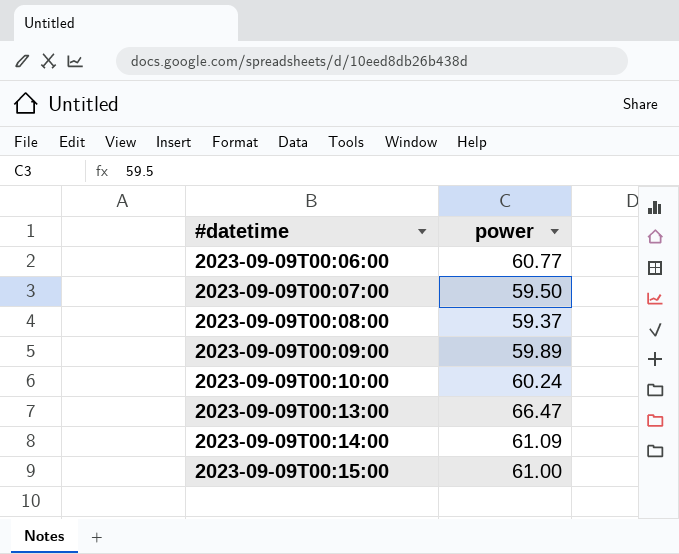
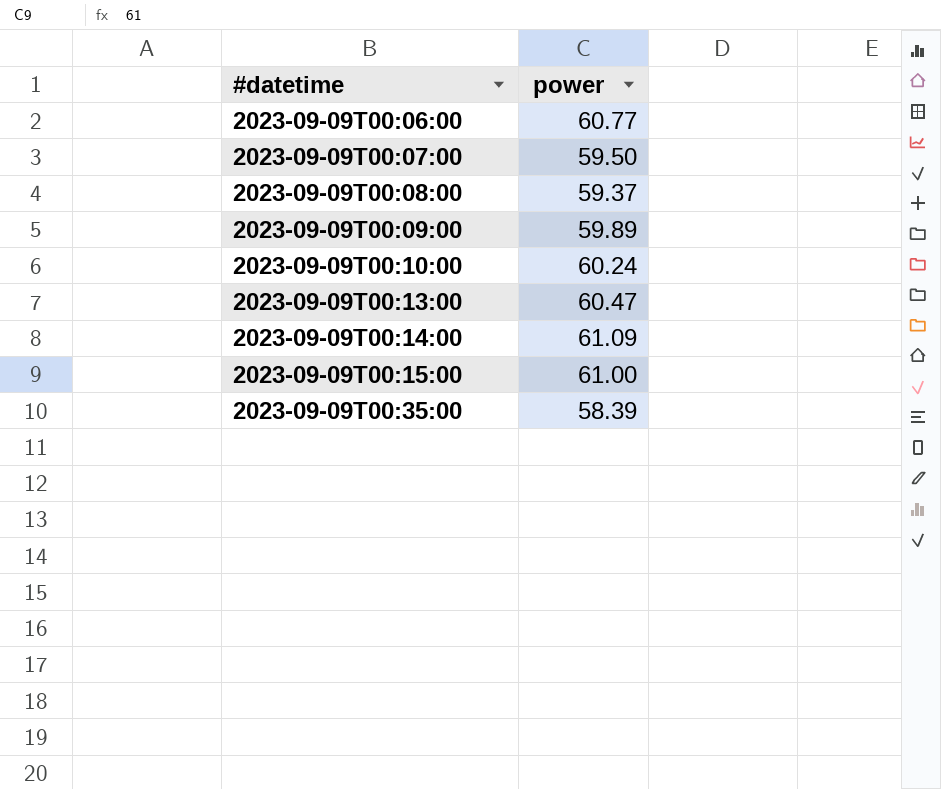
2023-09-09T00:13:00 | power: 66.47 -> 60.47
row 2023-09-09T00:35:00: none -> 58.39

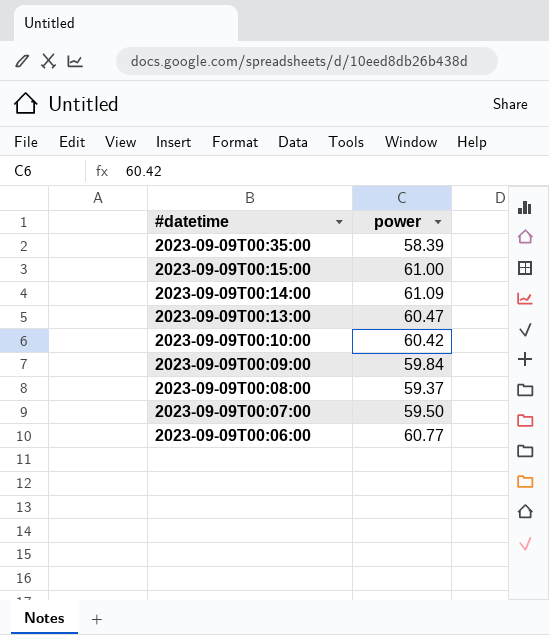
row order: #datetime ascending -> #datetime descending
2023-09-09T00:10:00 | power: 60.24 -> 60.42
2023-09-09T00:09:00 | power: 59.89 -> 59.84

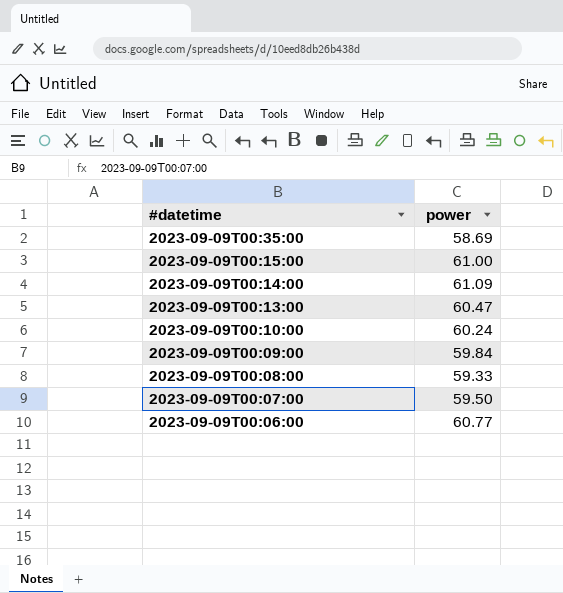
2023-09-09T00:35:00 | power: 58.39 -> 58.69
2023-09-09T00:10:00 | power: 60.42 -> 60.24
2023-09-09T00:08:00 | power: 59.37 -> 59.33

